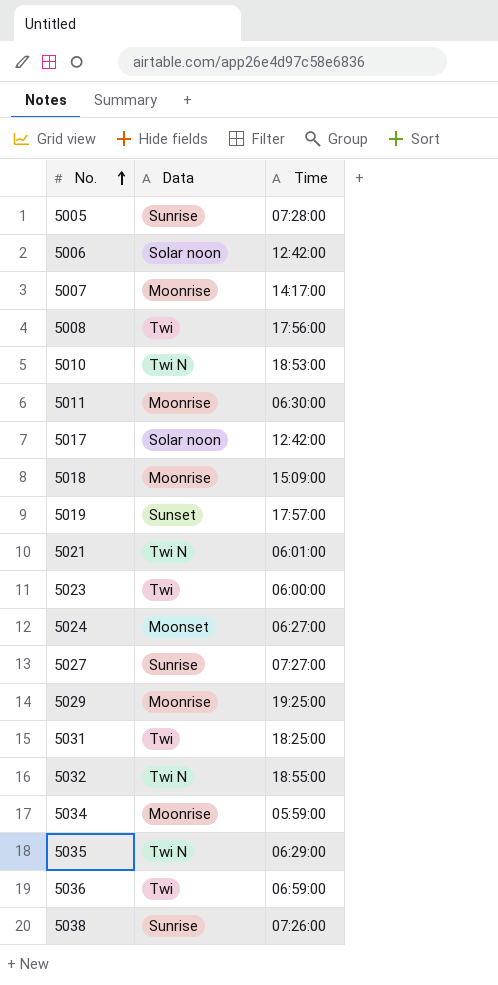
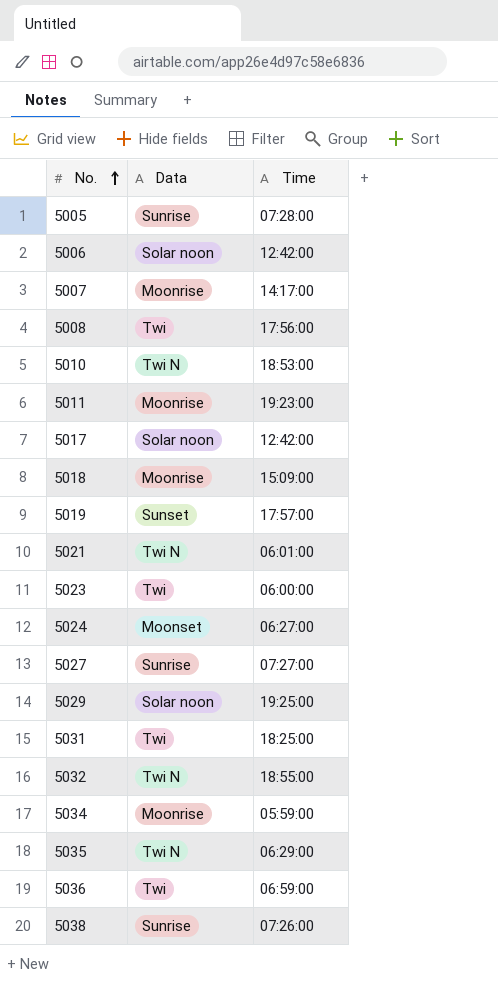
5011 | Time: 06:30:00 -> 19:23:00
5029 | Data: Moonrise -> Solar noon

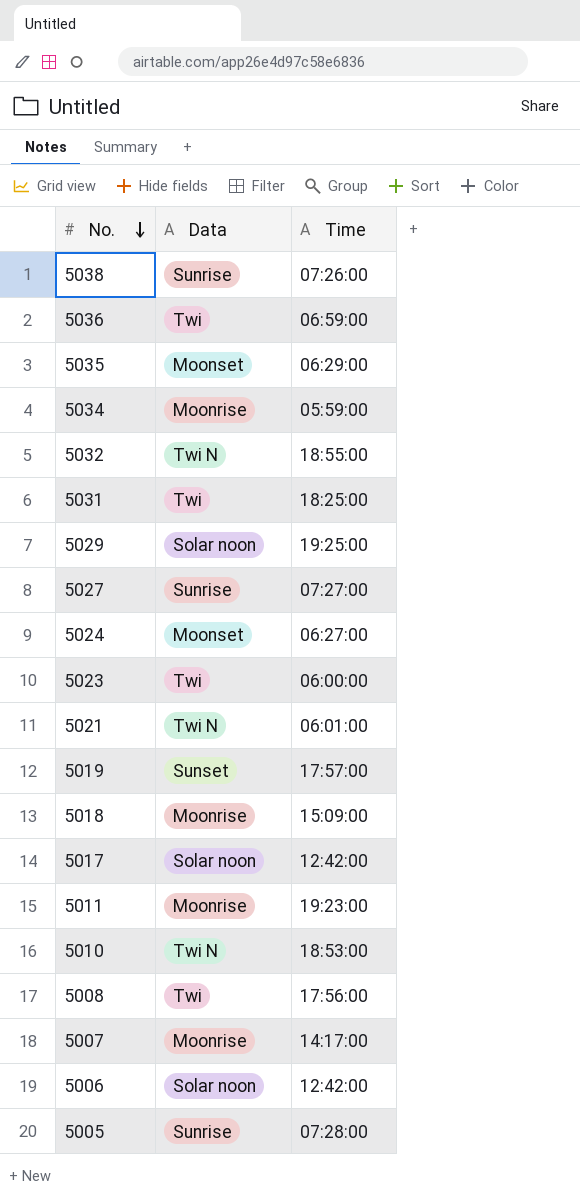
row order: No. ascending -> No. descending
5035 | Data: Twi N -> Moonset

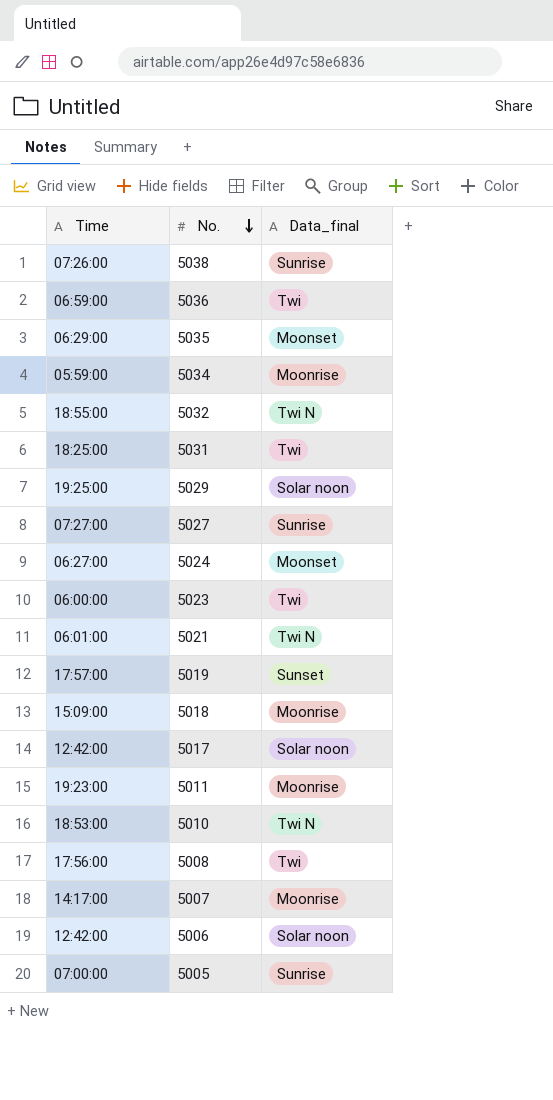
column Time | position: 3 -> 1
column name: Data -> Data_final
5005 | Time: 07:28:00 -> 07:00:00

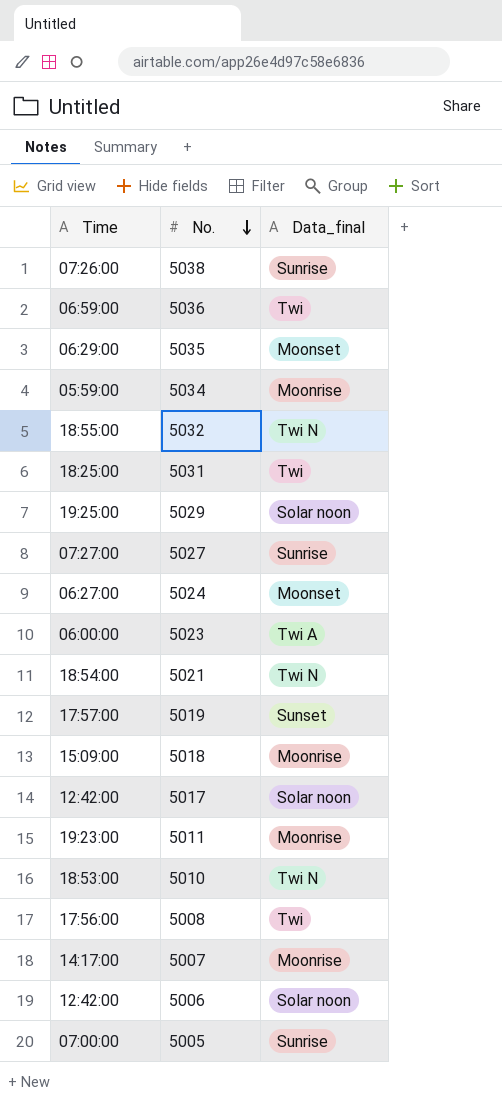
5023 | Data_final: Twi -> Twi A
5021 | Time: 06:01:00 -> 18:54:00

